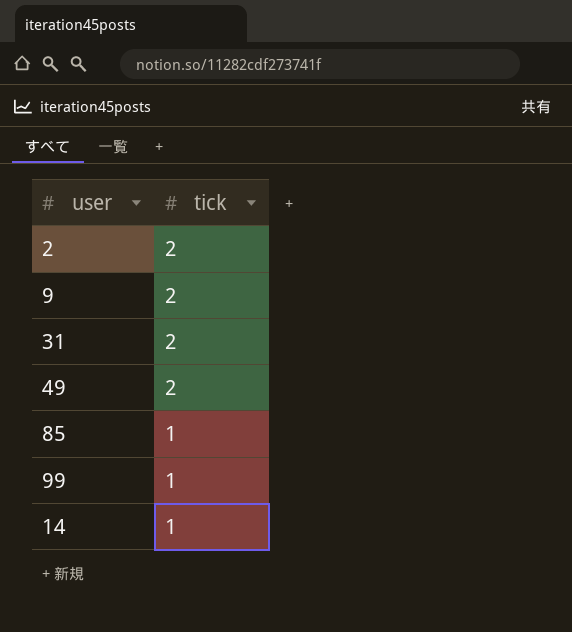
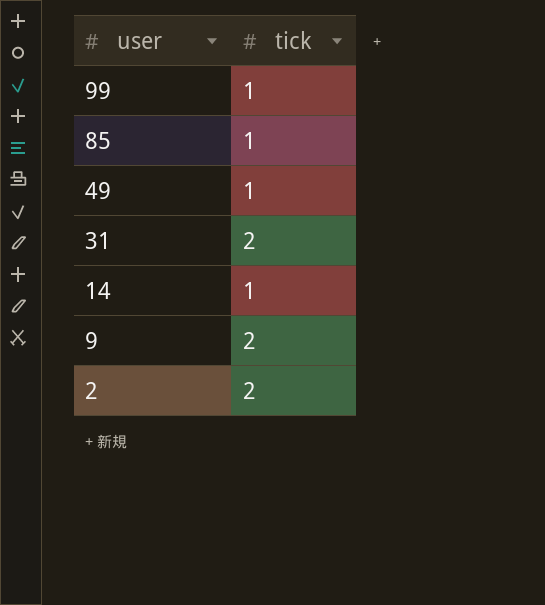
row order: tick descending -> user descending
49 | tick: 2 -> 1

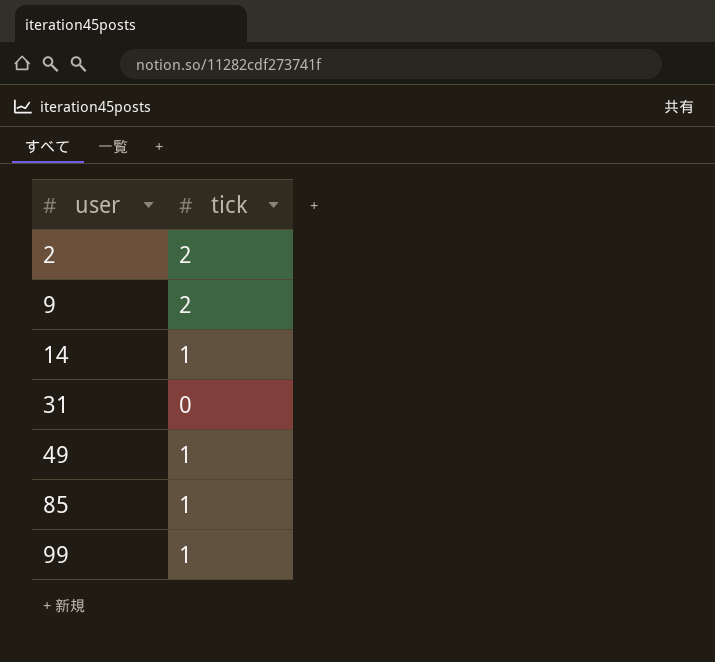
row order: user descending -> user ascending
31 | tick: 2 -> 0

